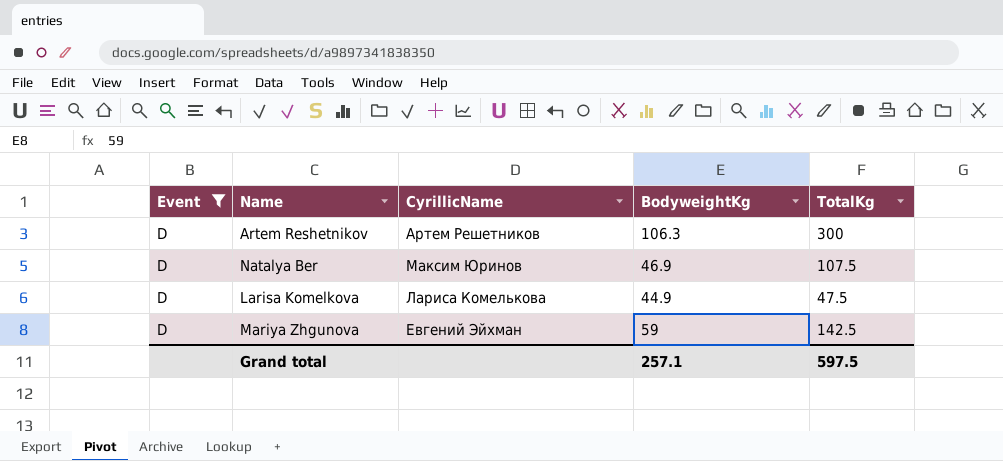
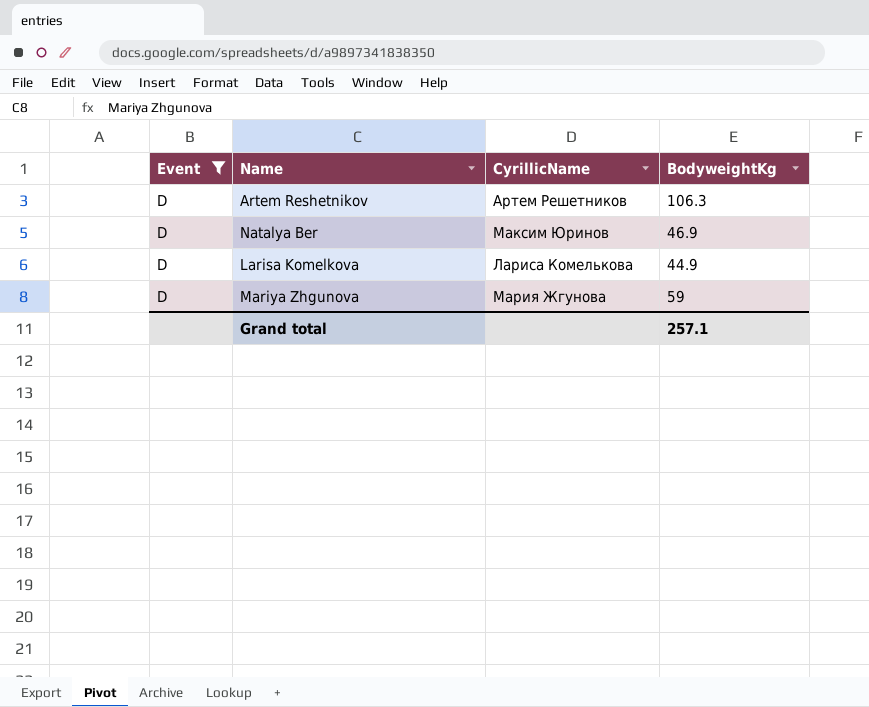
column TotalKg | position: 5 -> none
Mariya Zhgunova | CyrillicName: Евгений Эйхман -> Мария Жгунова

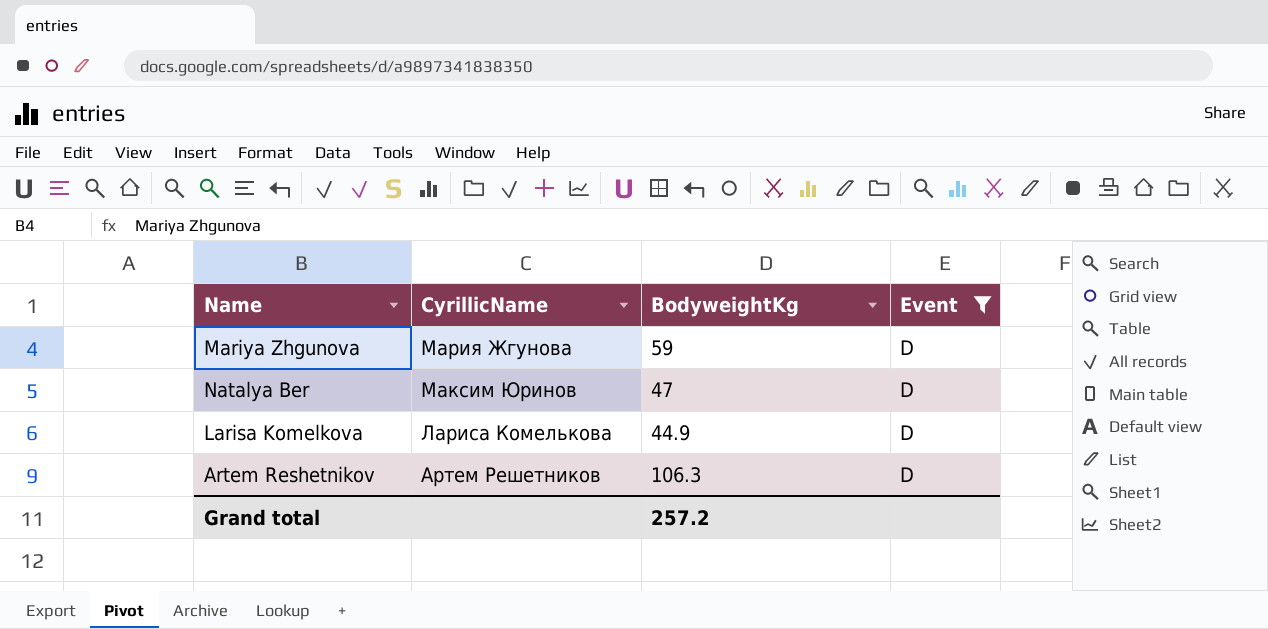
row order: none -> CyrillicName descending
column Event | position: 1 -> 4
Natalya Ber | BodyweightKg: 46.9 -> 47
Grand total | BodyweightKg: 257.1 -> 257.2

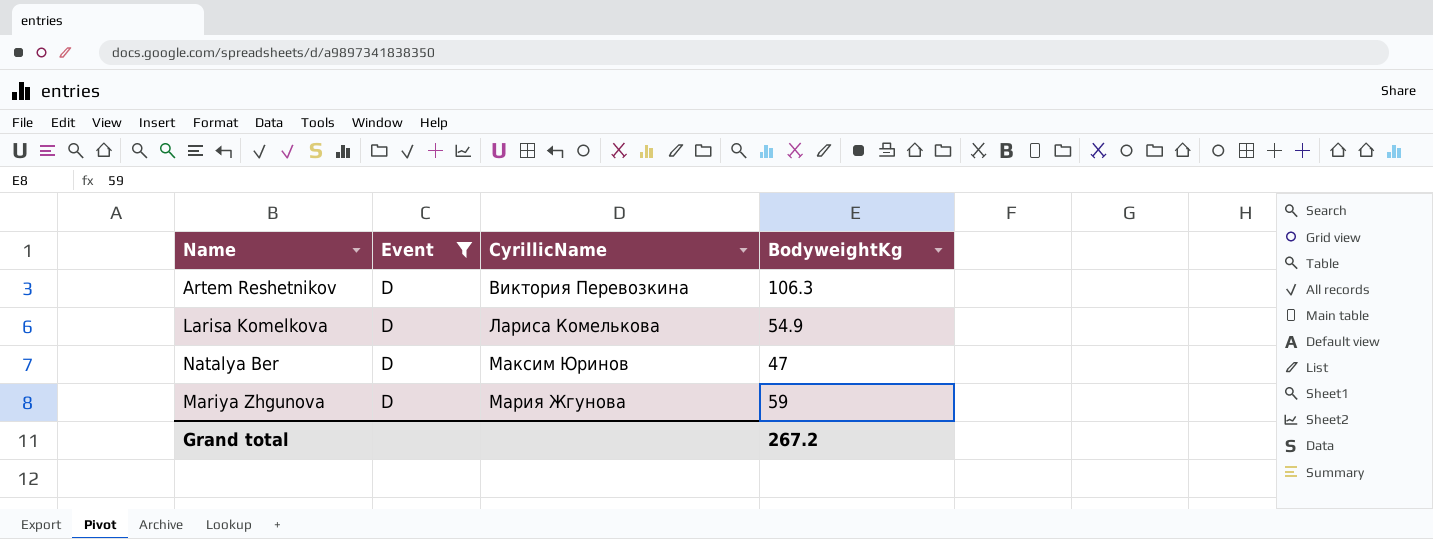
row order: CyrillicName descending -> CyrillicName ascending
column Event | position: 4 -> 2
Artem Reshetnikov | CyrillicName: Артем Решетников -> Виктория Перевозкина
Larisa Komelkova | BodyweightKg: 44.9 -> 54.9
Grand total | BodyweightKg: 257.2 -> 267.2

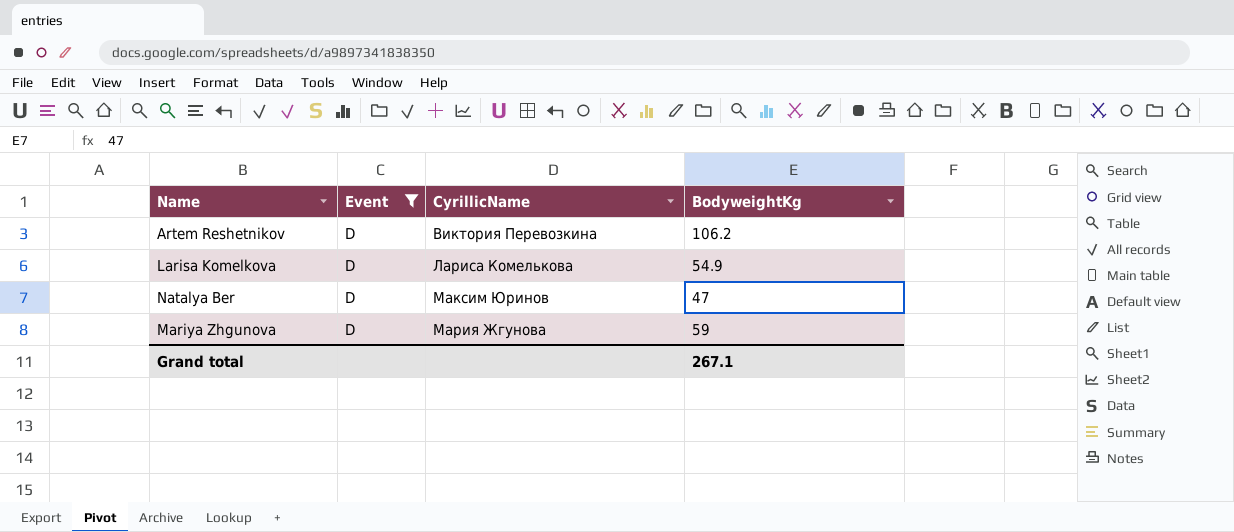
Artem Reshetnikov | BodyweightKg: 106.3 -> 106.2
Grand total | BodyweightKg: 267.2 -> 267.1

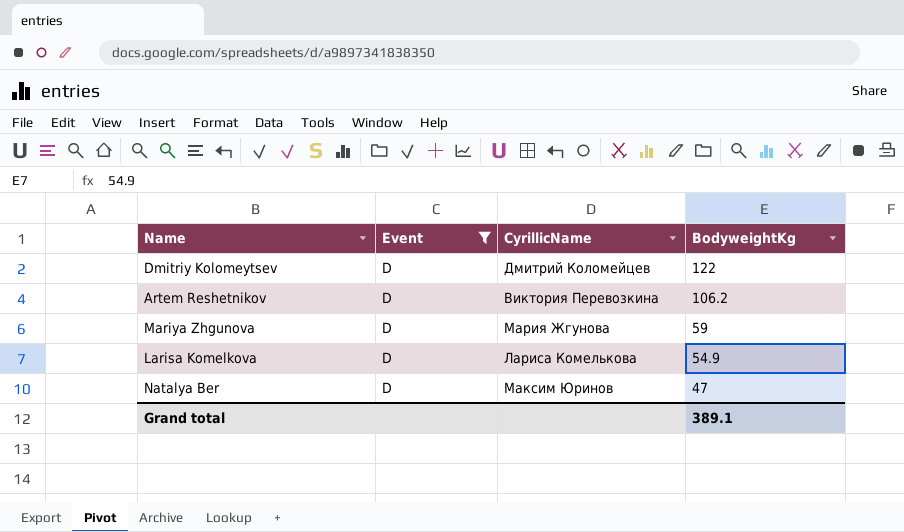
row order: CyrillicName ascending -> BodyweightKg descending
row Dmitriy Kolomeytsev: none -> D | Дмитрий Коломейцев | 122
Grand total | BodyweightKg: 267.1 -> 389.1

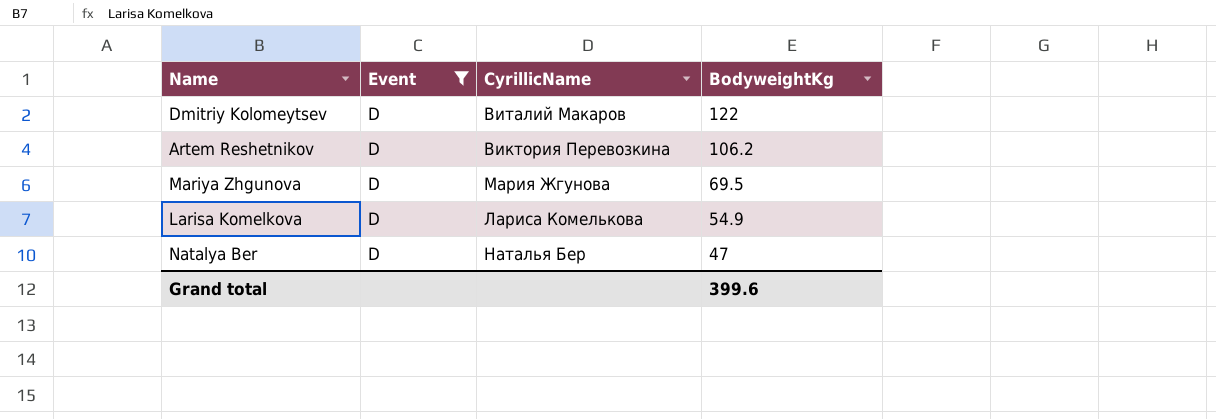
Dmitriy Kolomeytsev | CyrillicName: Дмитрий Коломейцев -> Виталий Макаров
Mariya Zhgunova | BodyweightKg: 59 -> 69.5
Natalya Ber | CyrillicName: Максим Юринов -> Наталья Бер
Grand total | BodyweightKg: 389.1 -> 399.6

